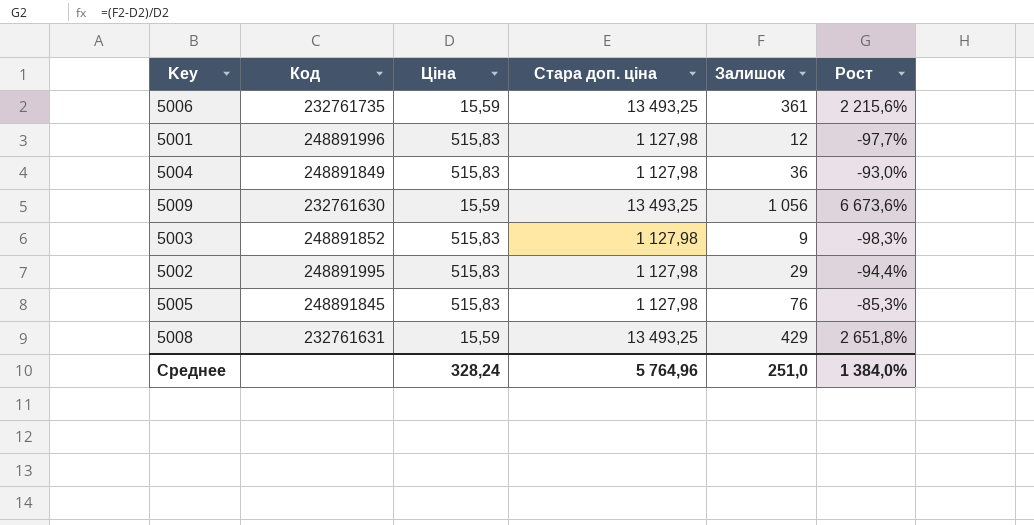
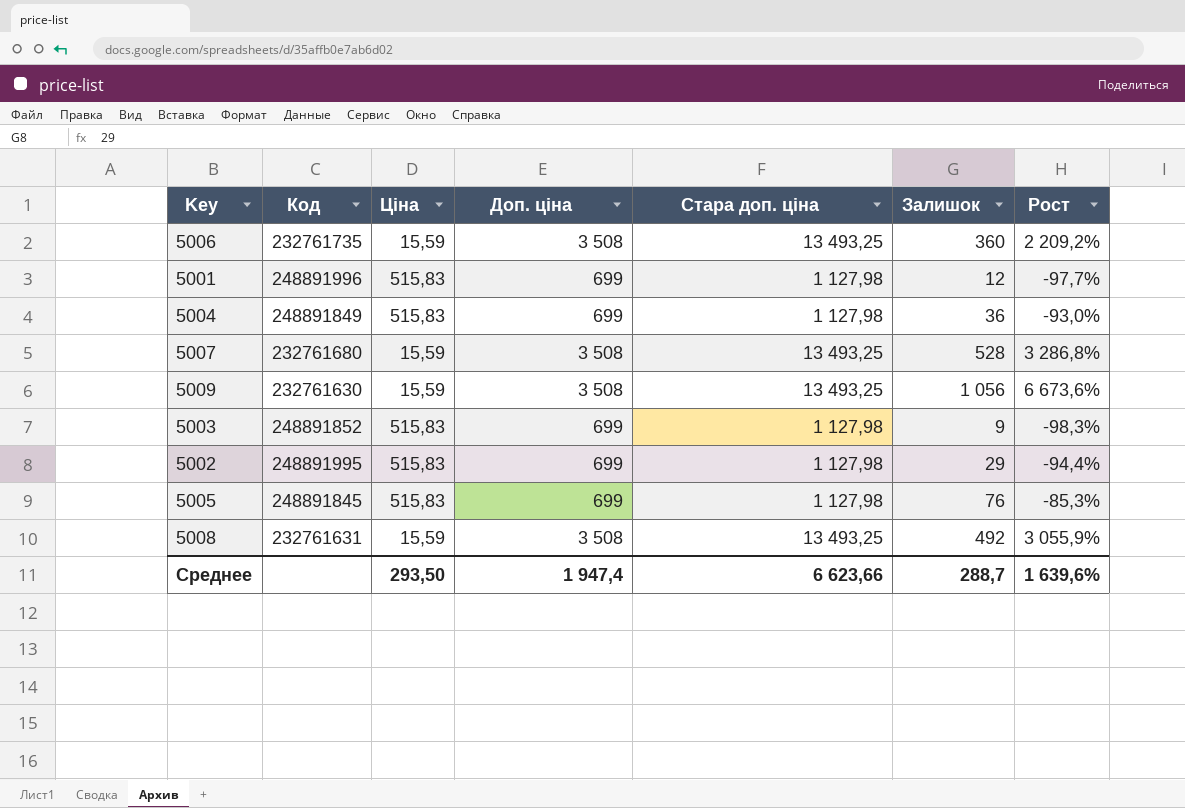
column Доп. ціна | position: none -> 4
5006 | Залишок: 361 -> 360
5006 | Рост: 2 215,6% -> 2 209,2%
row 5007: none -> 232761680 | 15,59 | 3 508 | 13 493,25 | 528 | 3 286,8%
5008 | Залишок: 429 -> 492
5008 | Рост: 2 651,8% -> 3 055,9%
Среднее | Ціна: 328,24 -> 293,50
Среднее | Стара доп. ціна: 5 764,96 -> 6 623,66
Среднее | Залишок: 251,0 -> 288,7
Среднее | Рост: 1 384,0% -> 1 639,6%

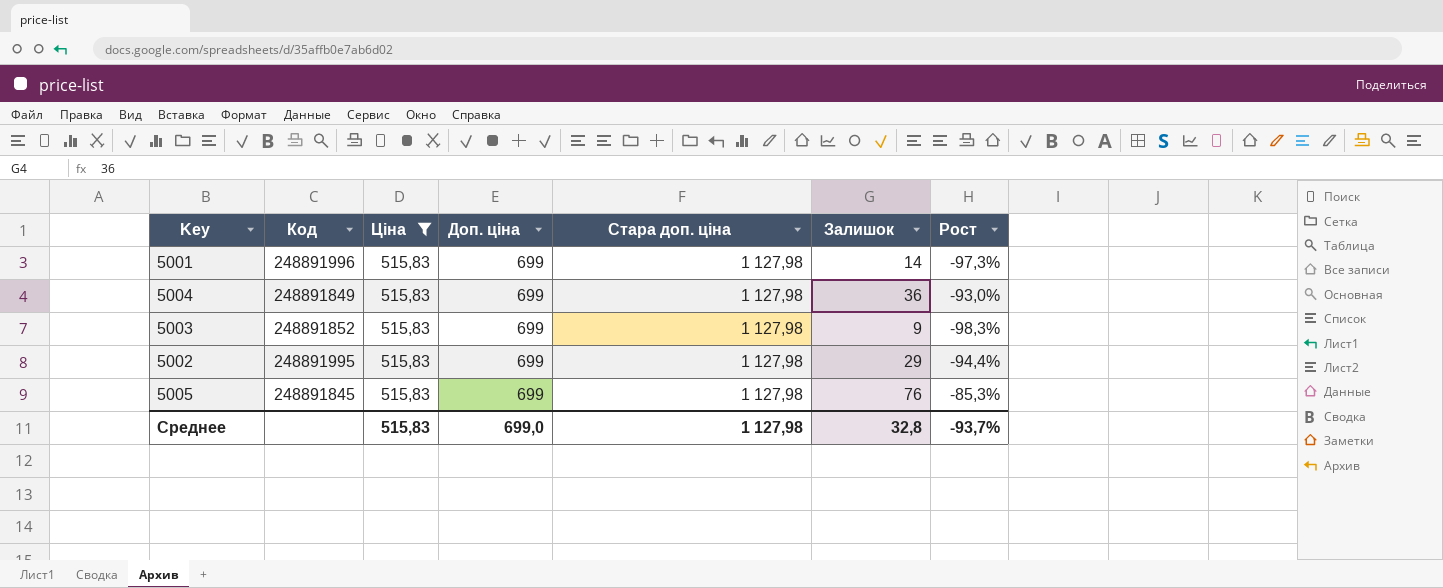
filter: none -> Ціна = 515,83
5001 | Залишок: 12 -> 14
5001 | Рост: -97,7% -> -97,3%
Среднее | Ціна: 293,50 -> 515,83
Среднее | Доп. ціна: 1 947,4 -> 699,0
Среднее | Стара доп. ціна: 6 623,66 -> 1 127,98
Среднее | Залишок: 288,7 -> 32,8
Среднее | Рост: 1 639,6% -> -93,7%

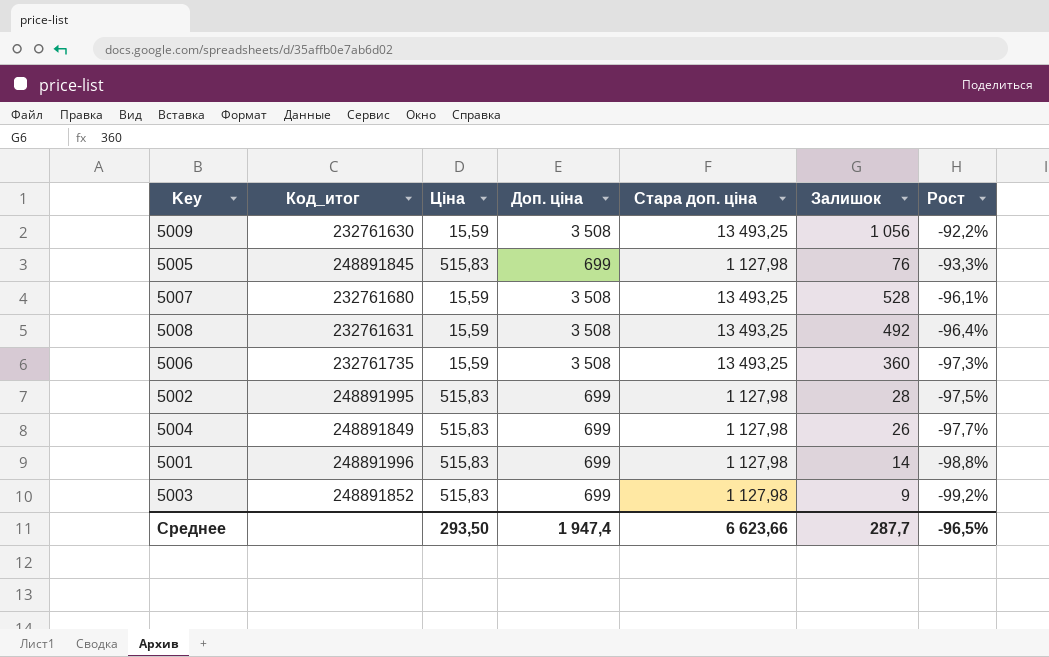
filter: Ціна = 515,83 -> none
row order: none -> Рост descending
column name: Код -> Код_итог
column Рост | formula: ([Залишок] - [Ціна]) / [Ціна] -> ([Залишок] - [Стара доп. ціна]) / [Стара доп. ціна]
5002 | Залишок: 29 -> 28
5004 | Залишок: 36 -> 26
Среднее | Ціна: 515,83 -> 293,50
Среднее | Доп. ціна: 699,0 -> 1 947,4
Среднее | Стара доп. ціна: 1 127,98 -> 6 623,66
Среднее | Залишок: 32,8 -> 287,7
Среднее | Рост: -93,7% -> -96,5%

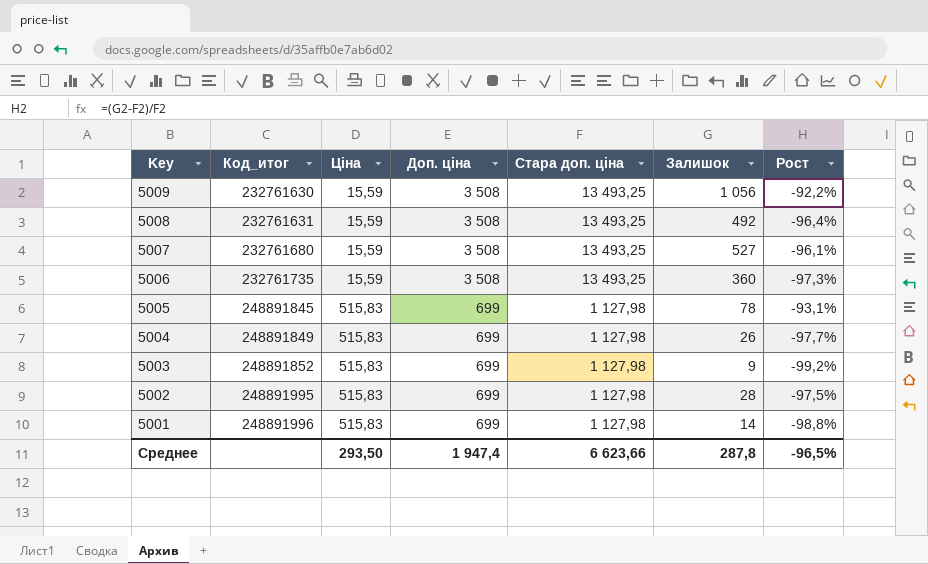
row order: Рост descending -> Key descending
5007 | Залишок: 528 -> 527
5005 | Залишок: 76 -> 78
5005 | Рост: -93,3% -> -93,1%
Среднее | Залишок: 287,7 -> 287,8

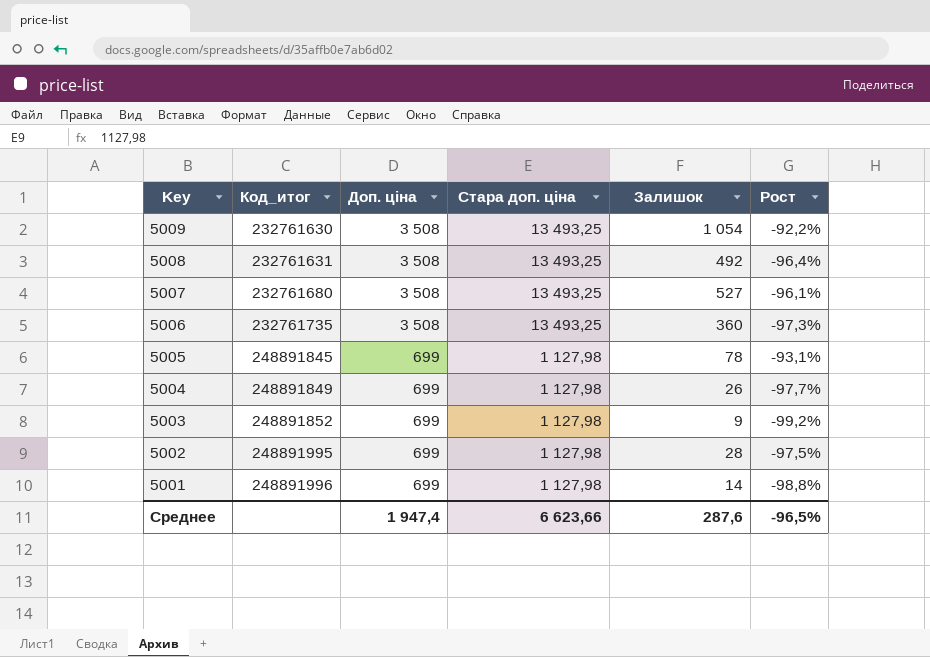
column Ціна | position: 3 -> none
5009 | Залишок: 1 056 -> 1 054
Среднее | Залишок: 287,8 -> 287,6

